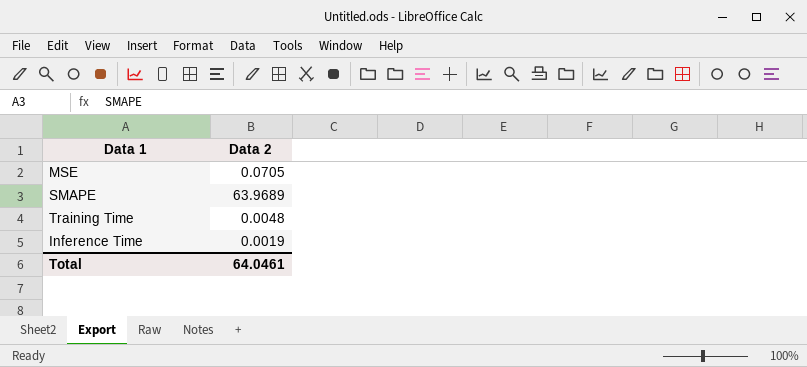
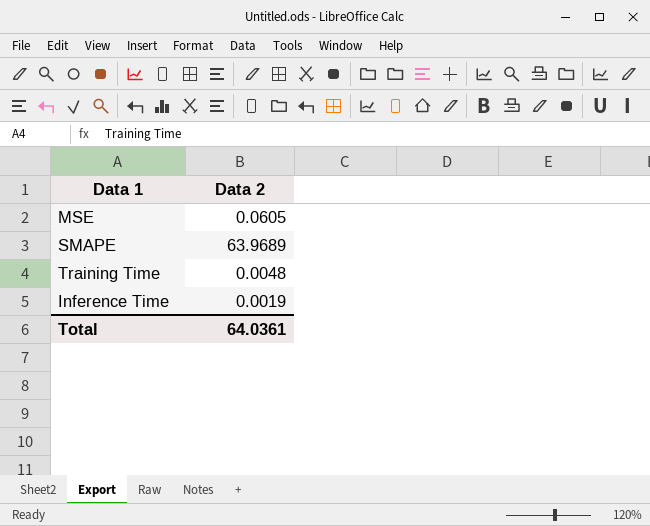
MSE | Data 2: 0.0705 -> 0.0605
Total | Data 2: 64.0461 -> 64.0361

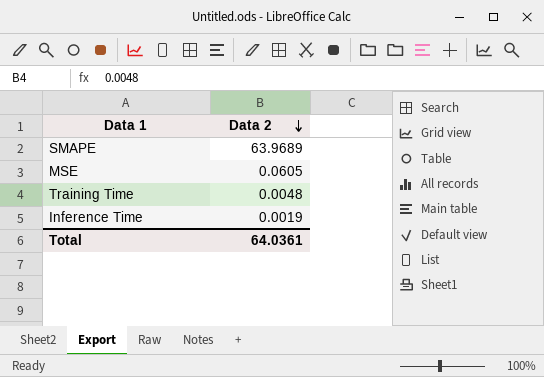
row order: none -> Data 2 descending

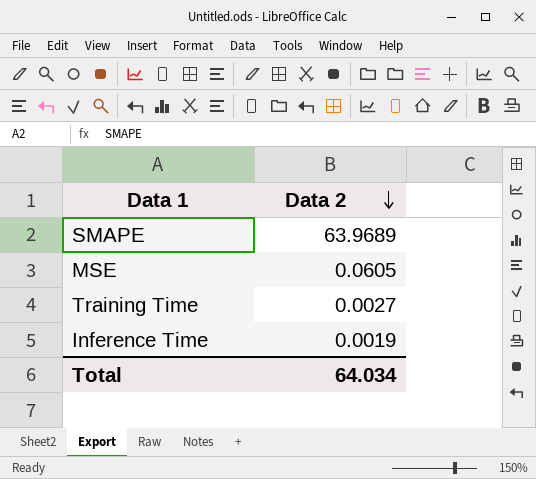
Training Time | Data 2: 0.0048 -> 0.0027
Total | Data 2: 64.0361 -> 64.034

